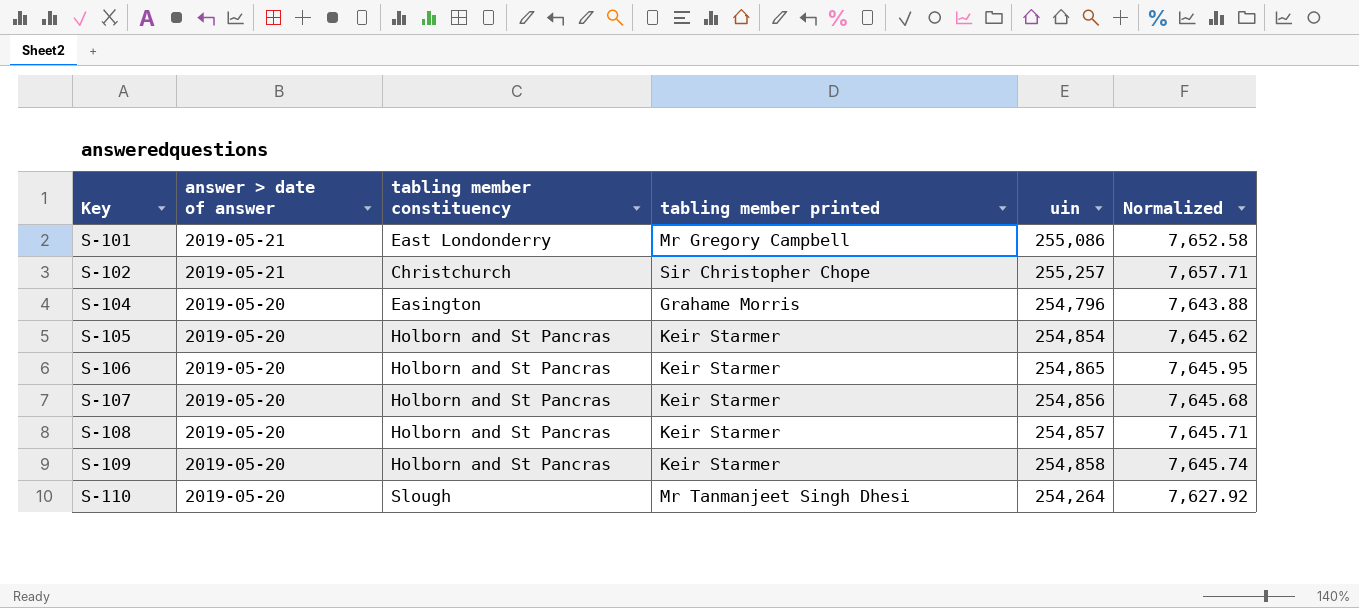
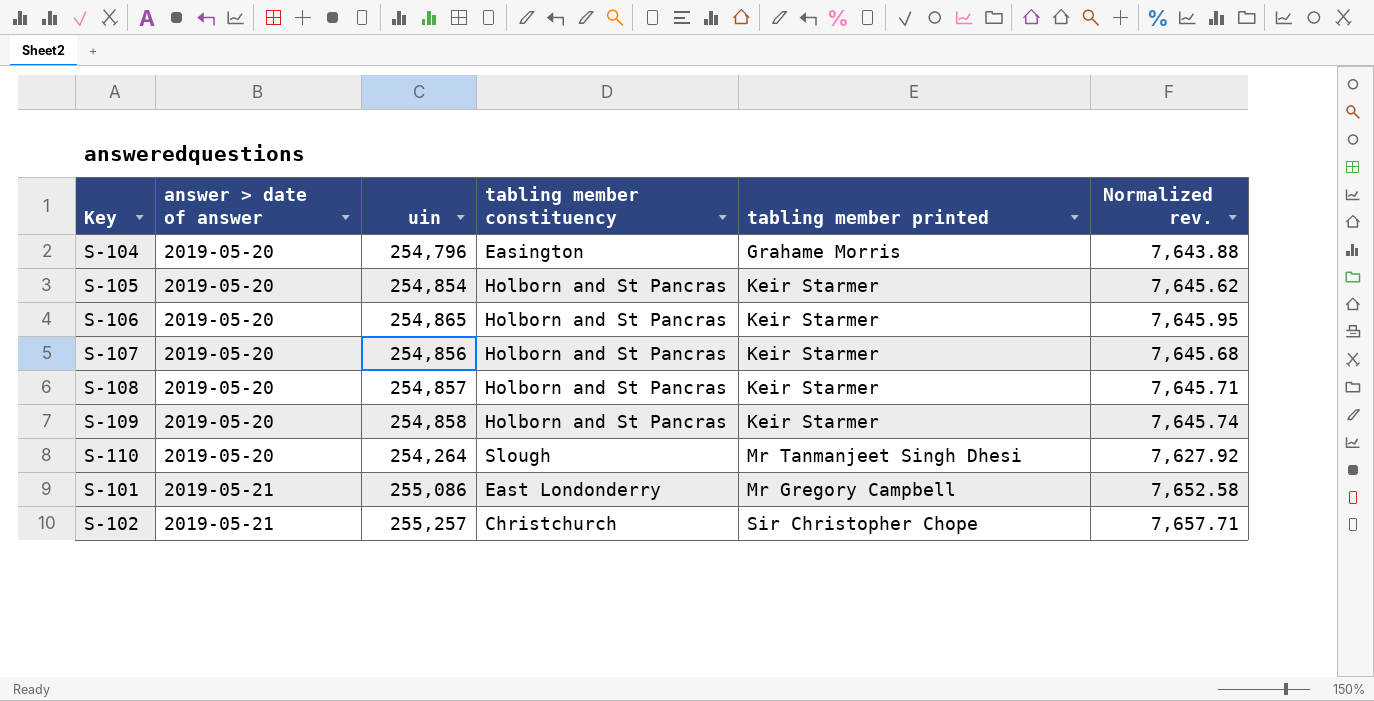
row order: Key ascending -> answer > date of answer ascending
column uin | position: 5 -> 3
column name: Normalized -> Normalized rev.

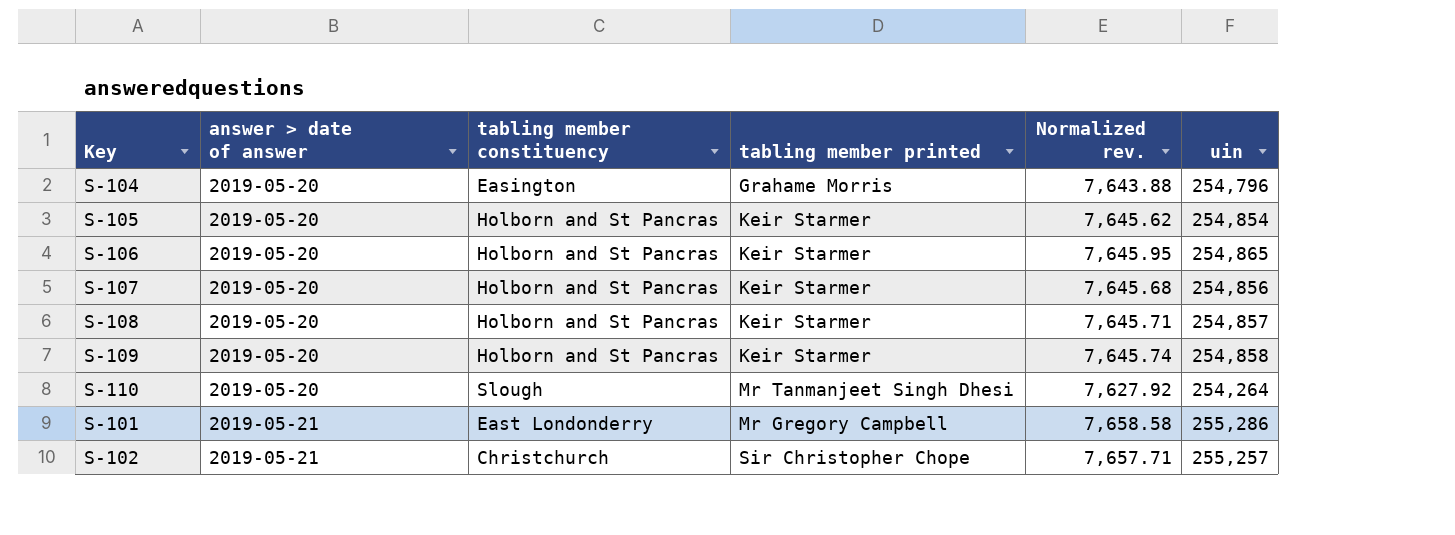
column uin | position: 3 -> 6
S-101 | Normalized rev.: 7,652.58 -> 7,658.58
S-101 | uin: 255,086 -> 255,286

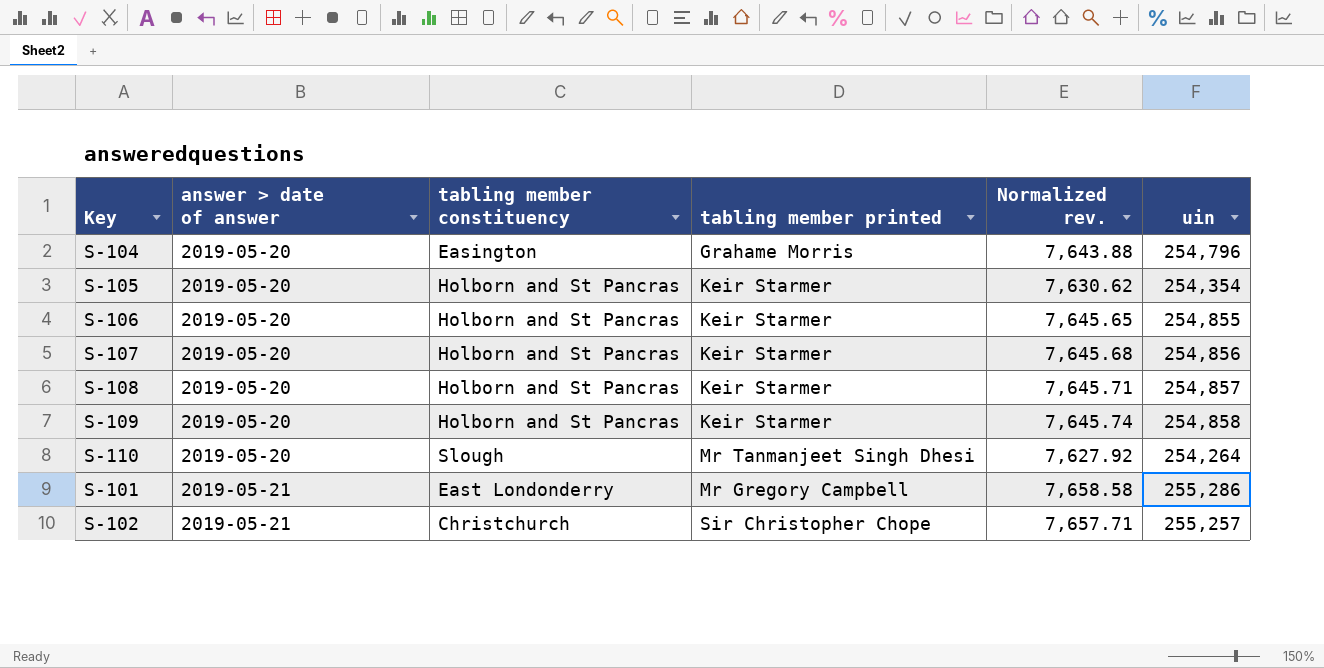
S-105 | Normalized rev.: 7,645.62 -> 7,630.62
S-105 | uin: 254,854 -> 254,354
S-106 | Normalized rev.: 7,645.95 -> 7,645.65
S-106 | uin: 254,865 -> 254,855

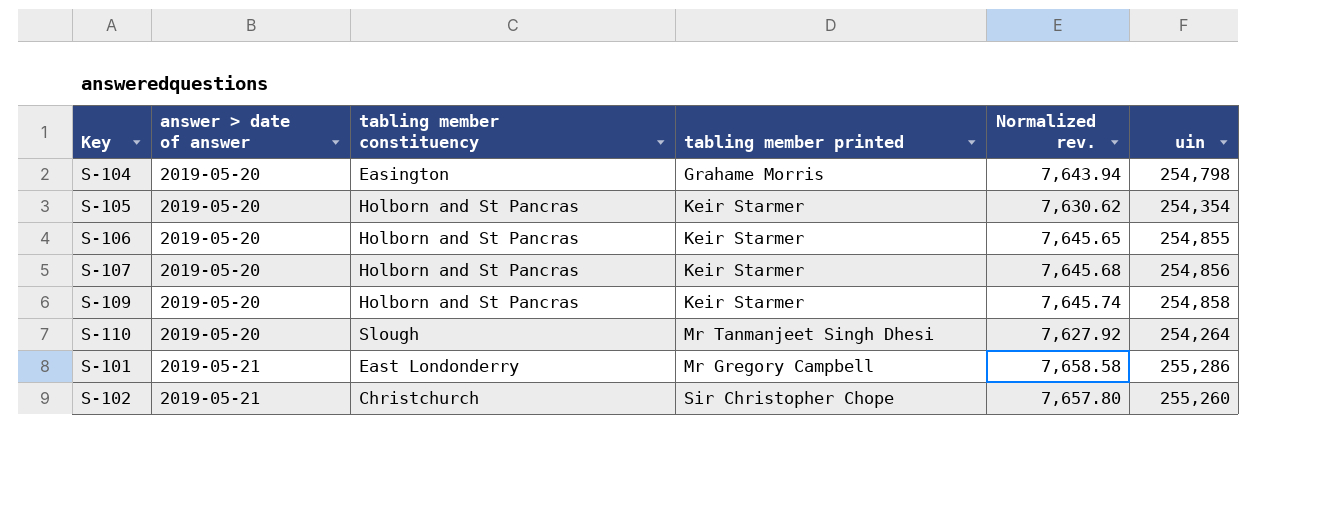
row S-108: 2019-05-20 | Holborn and St Pancras | Keir Starmer | 7,645.71 | 254,857 -> none
S-104 | Normalized rev.: 7,643.88 -> 7,643.94
S-104 | uin: 254,796 -> 254,798
S-102 | Normalized rev.: 7,657.71 -> 7,657.80
S-102 | uin: 255,257 -> 255,260

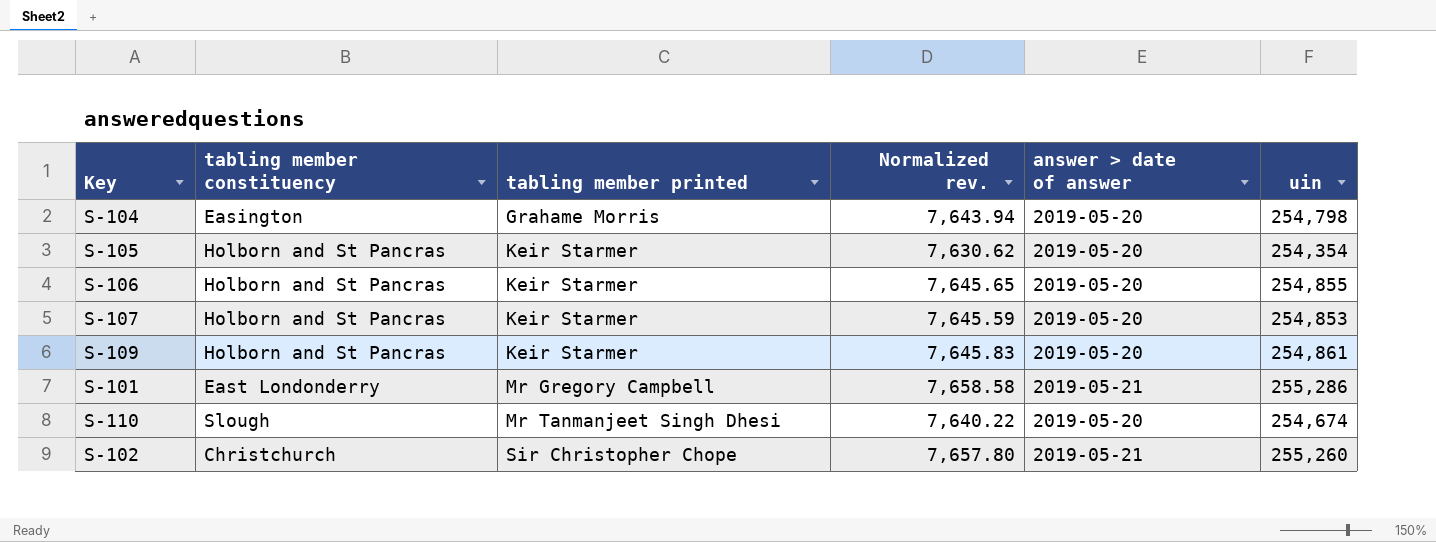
row order: answer > date of answer ascending -> tabling member printed ascending
column answer > date of answer | position: 2 -> 5
S-107 | Normalized rev.: 7,645.68 -> 7,645.59
S-107 | uin: 254,856 -> 254,853
S-109 | Normalized rev.: 7,645.74 -> 7,645.83
S-109 | uin: 254,858 -> 254,861
S-110 | Normalized rev.: 7,627.92 -> 7,640.22
S-110 | uin: 254,264 -> 254,674

